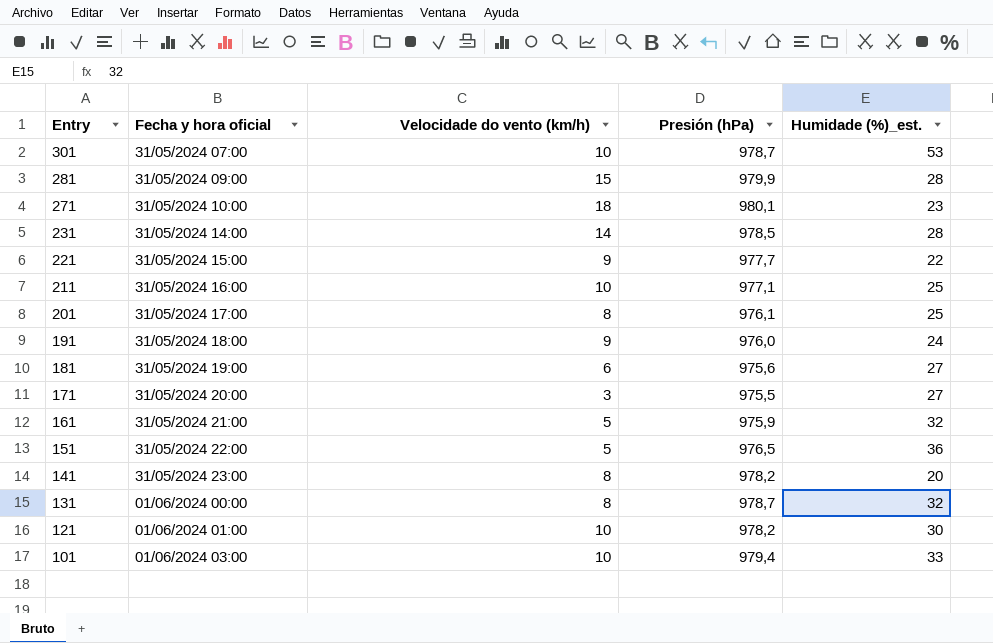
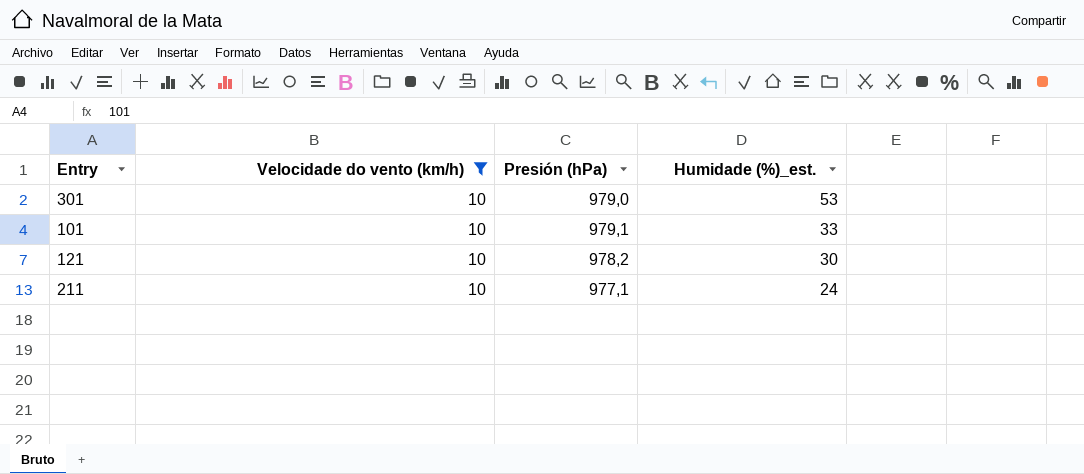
filter: none -> Velocidade do vento (km/h) = 10
row order: Entry descending -> Humidade (%)_est. descending
column Fecha y hora oficial | position: 2 -> none
301 | Presión (hPa): 978,7 -> 979,0
101 | Presión (hPa): 979,4 -> 979,1
211 | Humidade (%)_est.: 25 -> 24

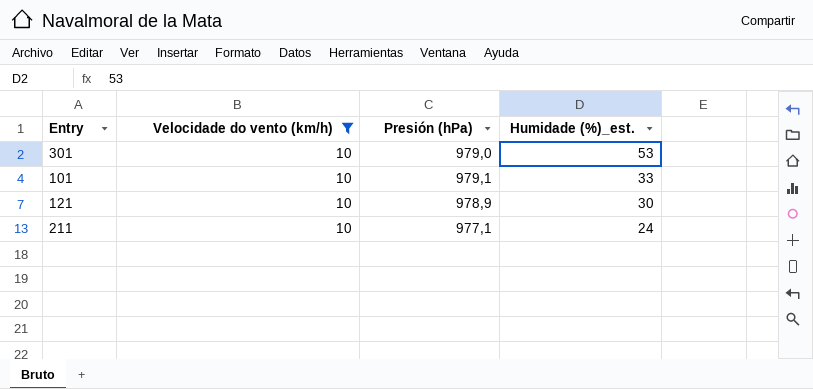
121 | Presión (hPa): 978,2 -> 978,9

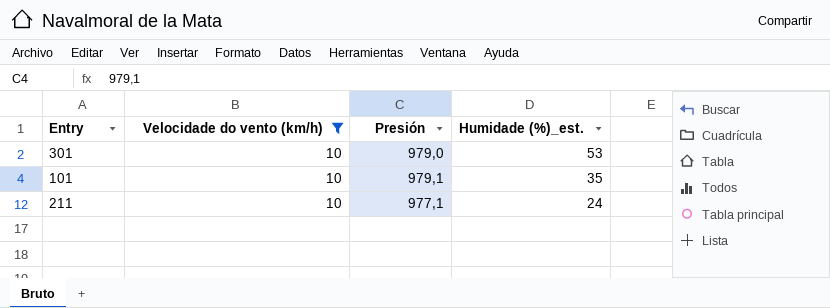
column name: Presión (hPa) -> Presión
row 121: 10 | 978,9 | 30 -> none
101 | Humidade (%)_est.: 33 -> 35

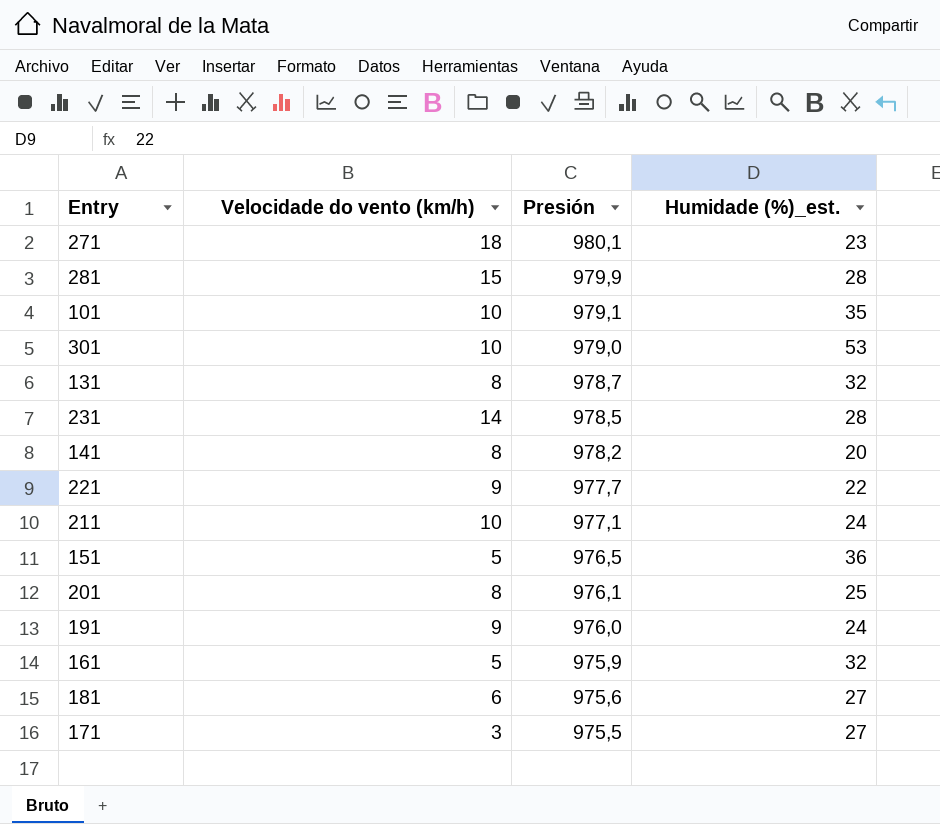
filter: Velocidade do vento (km/h) = 10 -> none
row order: Humidade (%)_est. descending -> Presión descending

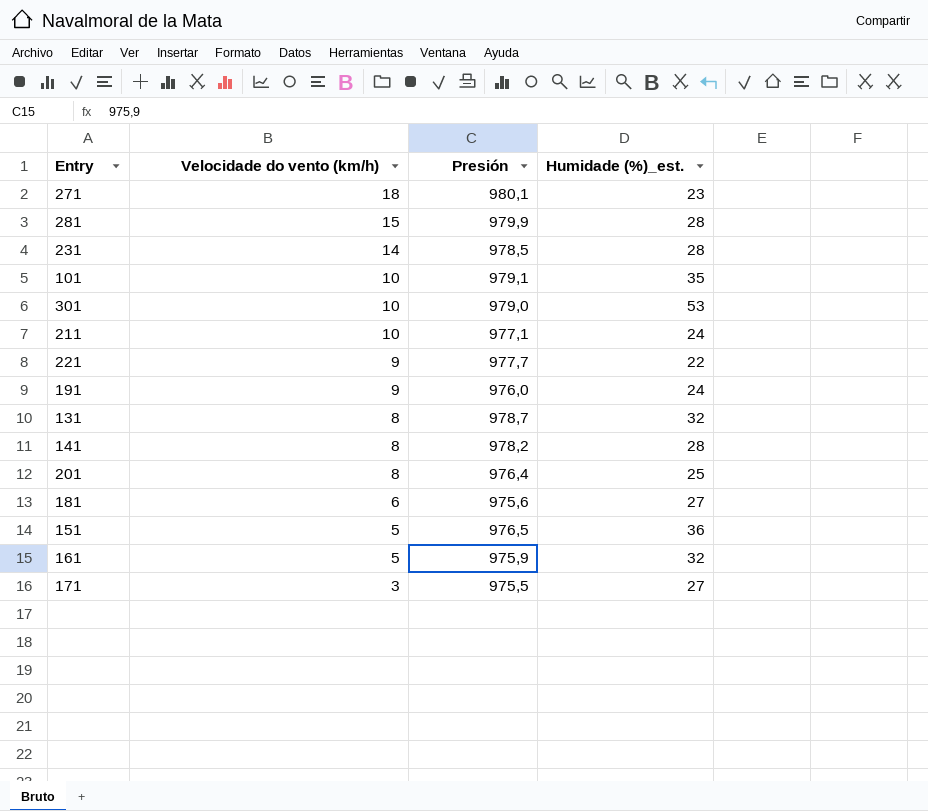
row order: Presión descending -> Velocidade do vento (km/h) descending
141 | Humidade (%)_est.: 20 -> 28
201 | Presión: 976,1 -> 976,4

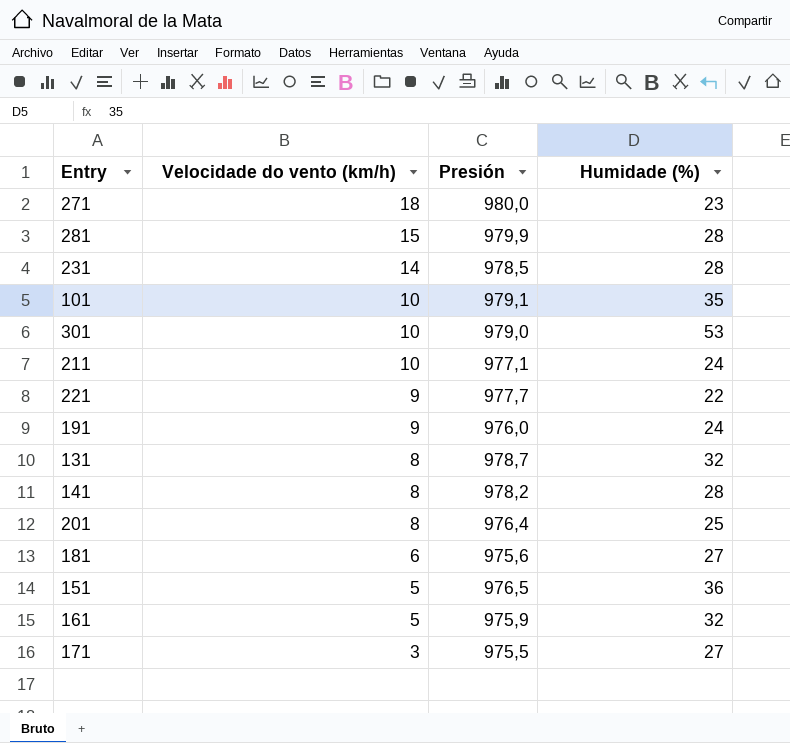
column name: Humidade (%)_est. -> Humidade (%)
271 | Presión: 980,1 -> 980,0

